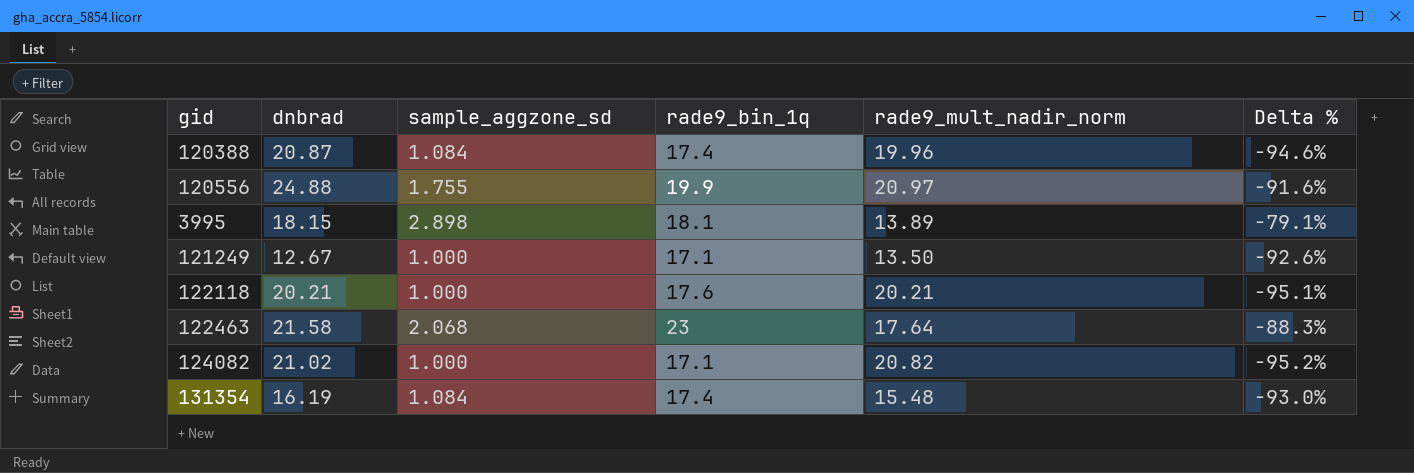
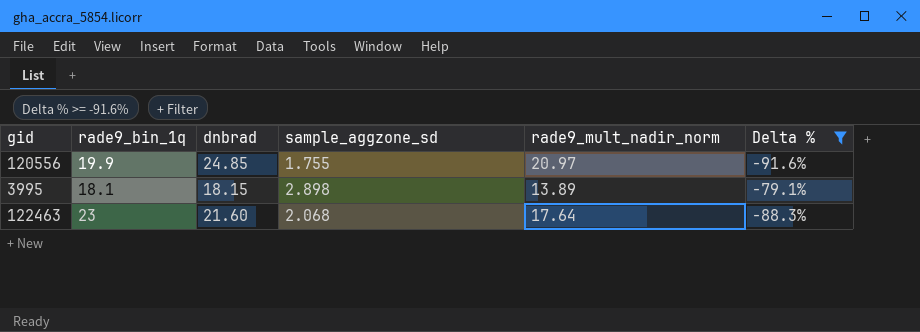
filter: none -> Delta % >= -91.6%
column rade9_bin_1q | position: 4 -> 2
120556 | dnbrad: 24.88 -> 24.85
122463 | dnbrad: 21.58 -> 21.60

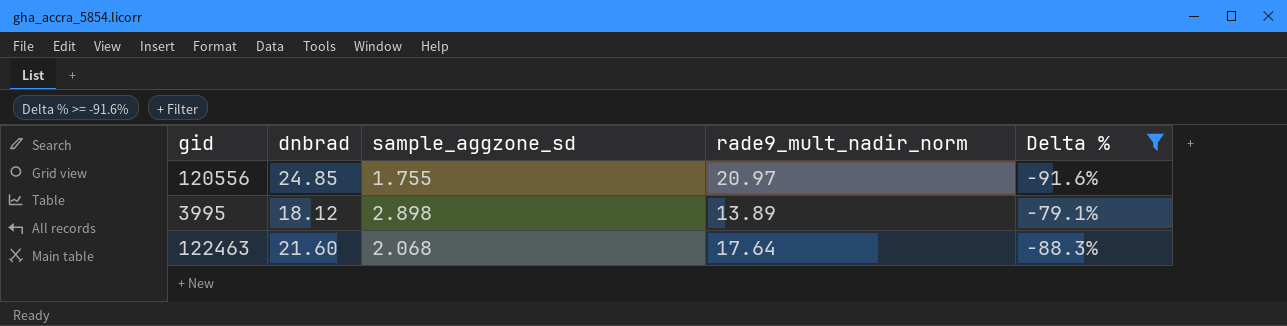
column rade9_bin_1q | position: 2 -> none
3995 | dnbrad: 18.15 -> 18.12

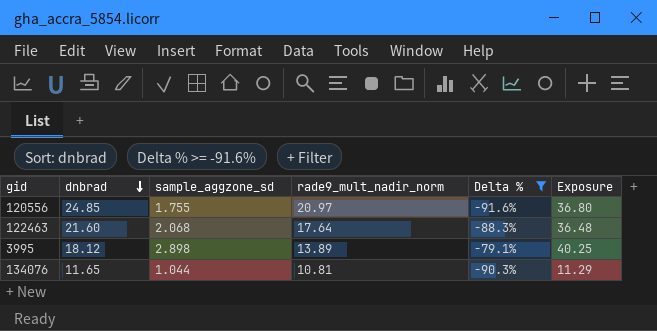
row order: none -> dnbrad descending
column Exposure | formula: none -> [sample_aggzone_sd] * [rade9_mult_nadir_norm]
row 134076: none -> 11.65 | 1.044 | 10.81 | -90.3% | 11.29

